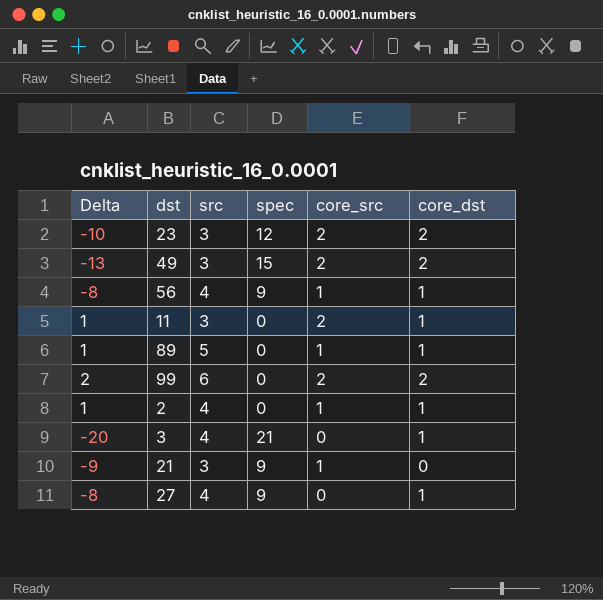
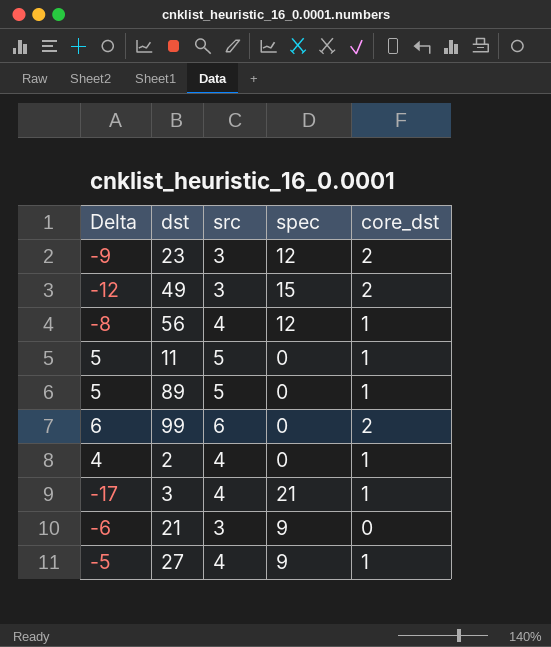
column core_src | position: 5 -> none
column Delta | formula: [core_dst] - [spec] -> [src] - [spec]
56 | spec: 9 -> 12
11 | src: 3 -> 5

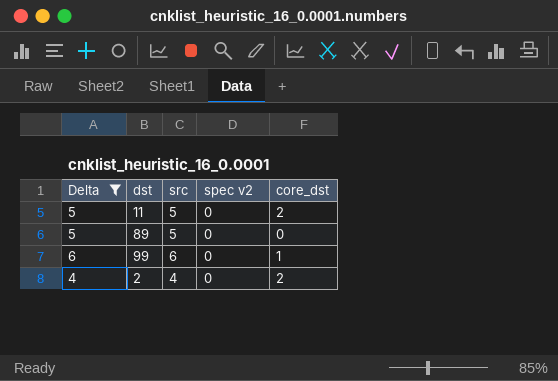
filter: none -> Delta >= 4
column name: spec -> spec v2
11 | core_dst: 1 -> 2
89 | core_dst: 1 -> 0
99 | core_dst: 2 -> 1
2 | core_dst: 1 -> 2

